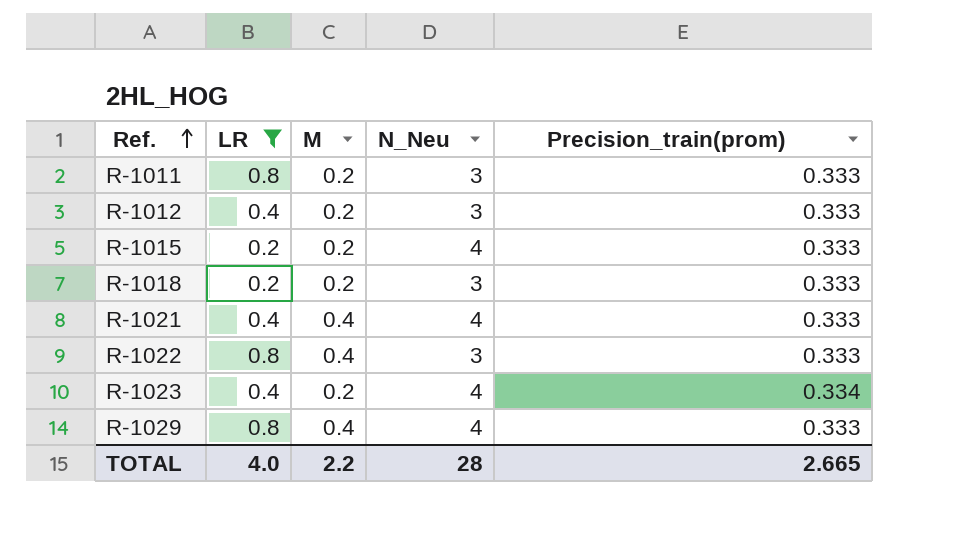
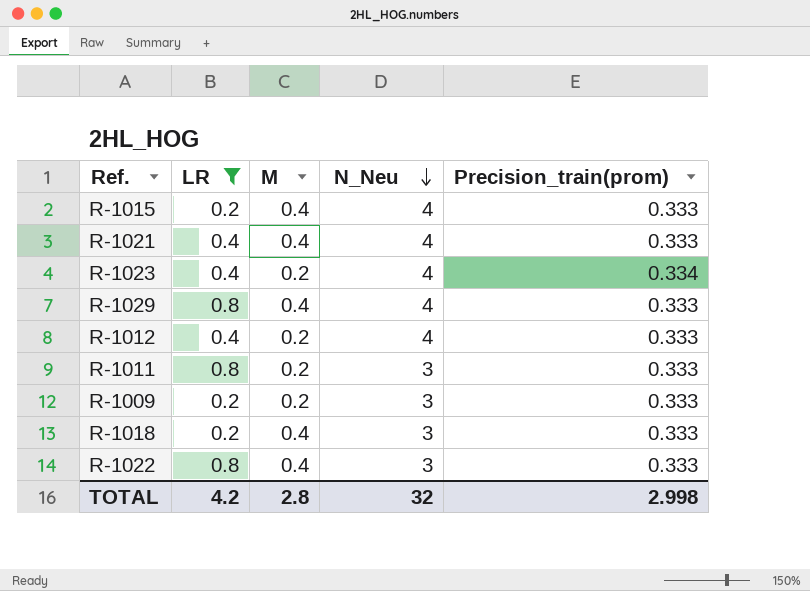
row order: Ref. ascending -> N_Neu descending
R-1015 | M: 0.2 -> 0.4
R-1012 | N_Neu: 3 -> 4
row R-1009: none -> 0.2 | 0.2 | 3 | 0.333
R-1018 | M: 0.2 -> 0.4
TOTAL | LR: 4.0 -> 4.2
TOTAL | M: 2.2 -> 2.8
TOTAL | N_Neu: 28 -> 32
TOTAL | Precision_train(prom): 2.665 -> 2.998

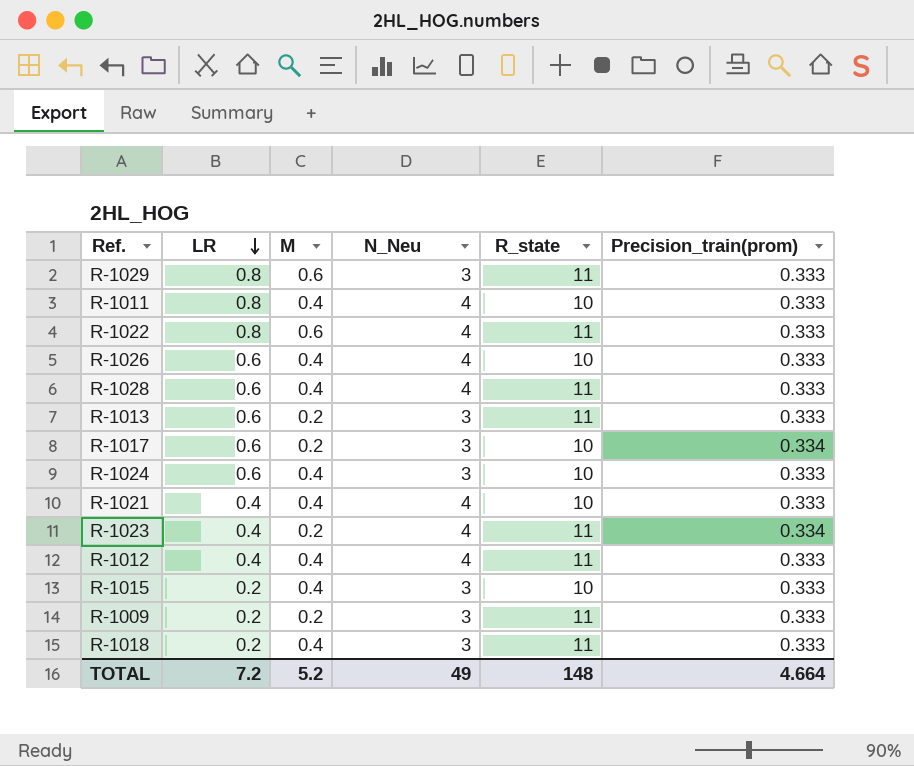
filter: LR != 0.6 -> none
row order: N_Neu descending -> LR descending
column R_state | position: none -> 5
R-1029 | M: 0.4 -> 0.6
R-1029 | N_Neu: 4 -> 3
R-1011 | M: 0.2 -> 0.4
R-1011 | N_Neu: 3 -> 4
R-1022 | M: 0.4 -> 0.6
R-1022 | N_Neu: 3 -> 4
R-1012 | M: 0.2 -> 0.4
R-1015 | N_Neu: 4 -> 3
TOTAL | LR: 4.2 -> 7.2
TOTAL | M: 2.8 -> 5.2
TOTAL | N_Neu: 32 -> 49
TOTAL | Precision_train(prom): 2.998 -> 4.664

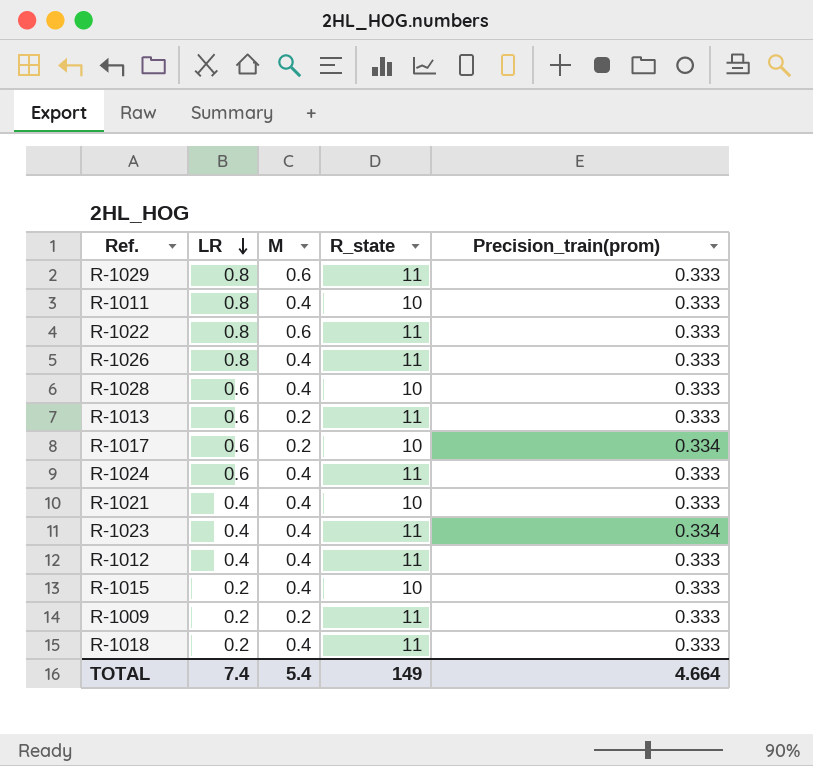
column N_Neu | position: 4 -> none
R-1026 | LR: 0.6 -> 0.8
R-1026 | R_state: 10 -> 11
R-1028 | R_state: 11 -> 10
R-1024 | R_state: 10 -> 11
R-1023 | M: 0.2 -> 0.4
TOTAL | LR: 7.2 -> 7.4
TOTAL | M: 5.2 -> 5.4
TOTAL | R_state: 148 -> 149

